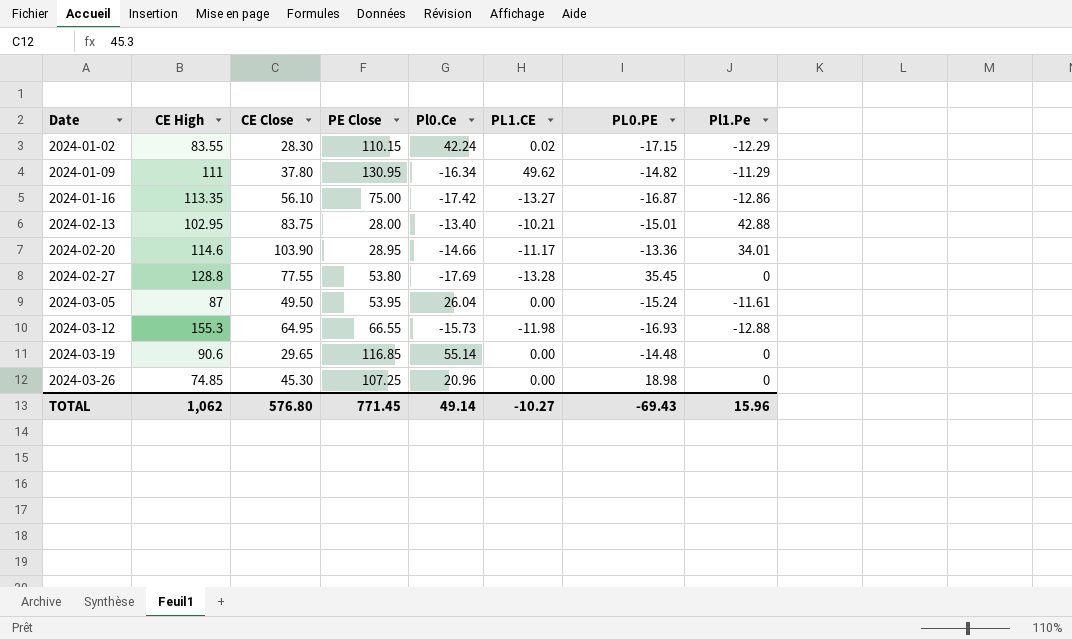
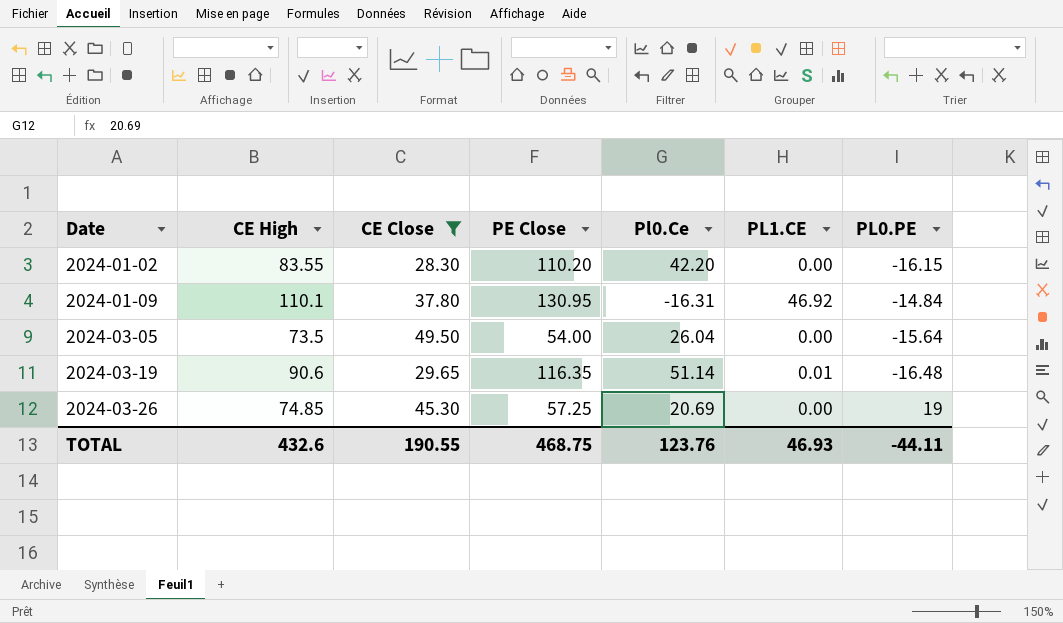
filter: none -> CE Close <= 49.50
column Pl1.Pe | position: 8 -> none
2024-01-02 | PE Close: 110.15 -> 110.20
2024-01-02 | Pl0.Ce: 42.24 -> 42.20
2024-01-02 | PL1.CE: 0.02 -> 0.00
2024-01-02 | PL0.PE: -17.15 -> -16.15
2024-01-09 | CE High: 111 -> 110.1
2024-01-09 | Pl0.Ce: -16.34 -> -16.31
2024-01-09 | PL1.CE: 49.62 -> 46.92
2024-01-09 | PL0.PE: -14.82 -> -14.84
2024-03-05 | CE High: 87 -> 73.5
2024-03-05 | PE Close: 53.95 -> 54.00
2024-03-05 | PL0.PE: -15.24 -> -15.64
2024-03-19 | PE Close: 116.85 -> 116.35
2024-03-19 | Pl0.Ce: 55.14 -> 51.14
2024-03-19 | PL1.CE: 0.00 -> 0.01
2024-03-19 | PL0.PE: -14.48 -> -16.48
2024-03-26 | PE Close: 107.25 -> 57.25
2024-03-26 | Pl0.Ce: 20.96 -> 20.69
2024-03-26 | PL0.PE: 18.98 -> 19
TOTAL | CE High: 1,062 -> 432.6
TOTAL | CE Close: 576.80 -> 190.55
TOTAL | PE Close: 771.45 -> 468.75
TOTAL | Pl0.Ce: 49.14 -> 123.76
TOTAL | PL1.CE: -10.27 -> 46.93
TOTAL | PL0.PE: -69.43 -> -44.11

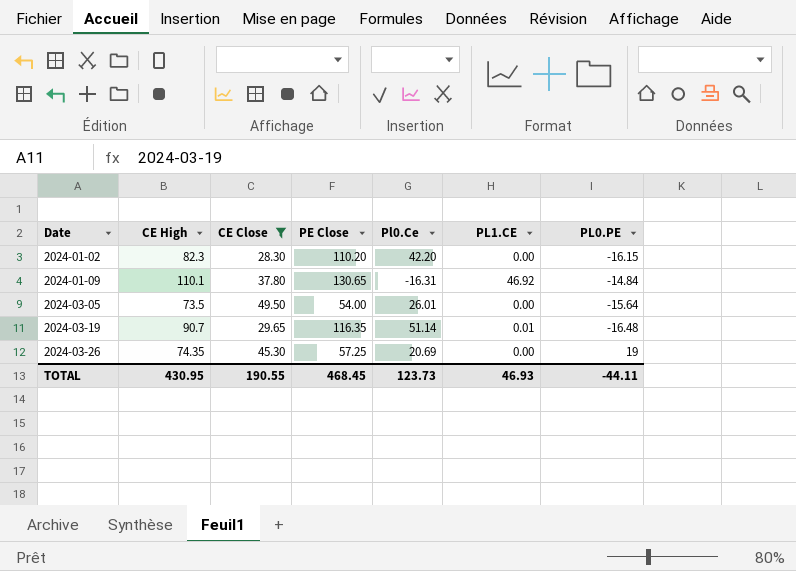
2024-01-02 | CE High: 83.55 -> 82.3
2024-01-09 | PE Close: 130.95 -> 130.65
2024-03-05 | Pl0.Ce: 26.04 -> 26.01
2024-03-19 | CE High: 90.6 -> 90.7
2024-03-26 | CE High: 74.85 -> 74.35
TOTAL | CE High: 432.6 -> 430.95
TOTAL | PE Close: 468.75 -> 468.45
TOTAL | Pl0.Ce: 123.76 -> 123.73

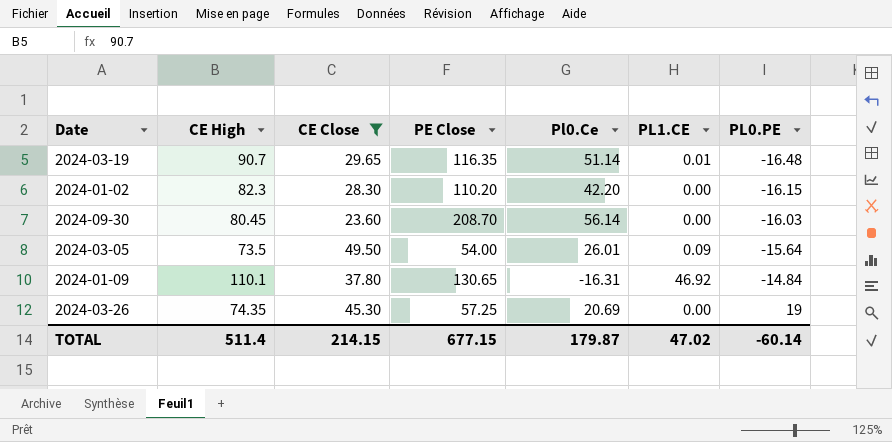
row order: Date ascending -> PL0.PE ascending
row 2024-09-30: none -> 80.45 | 23.60 | 208.70 | 56.14 | 0.00 | -16.03
2024-03-05 | PL1.CE: 0.00 -> 0.09
TOTAL | CE High: 430.95 -> 511.4
TOTAL | CE Close: 190.55 -> 214.15
TOTAL | PE Close: 468.45 -> 677.15
TOTAL | Pl0.Ce: 123.73 -> 179.87
TOTAL | PL1.CE: 46.93 -> 47.02
TOTAL | PL0.PE: -44.11 -> -60.14

